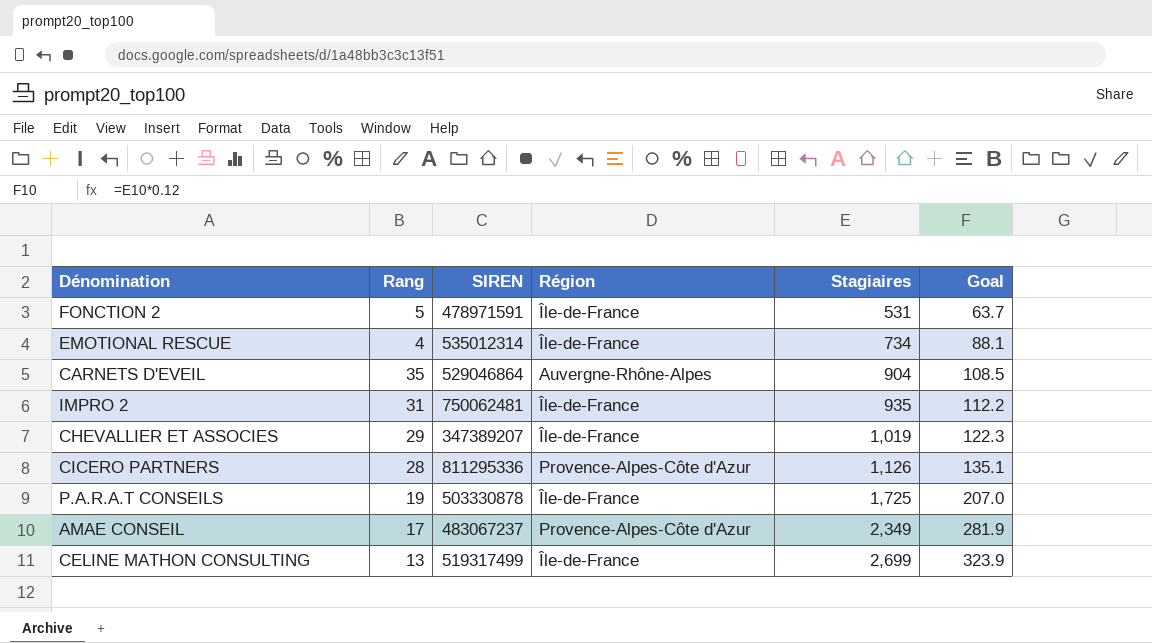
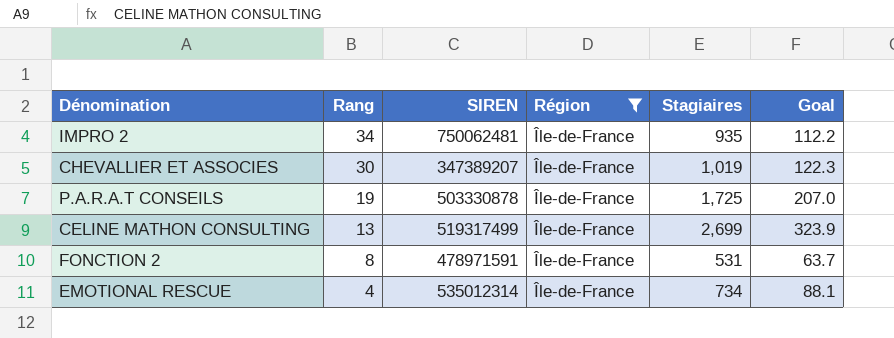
filter: none -> Région = Île-de-France
row order: Stagiaires ascending -> Rang descending
IMPRO 2 | Rang: 31 -> 34
CHEVALLIER ET ASSOCIES | Rang: 29 -> 30
FONCTION 2 | Rang: 5 -> 8

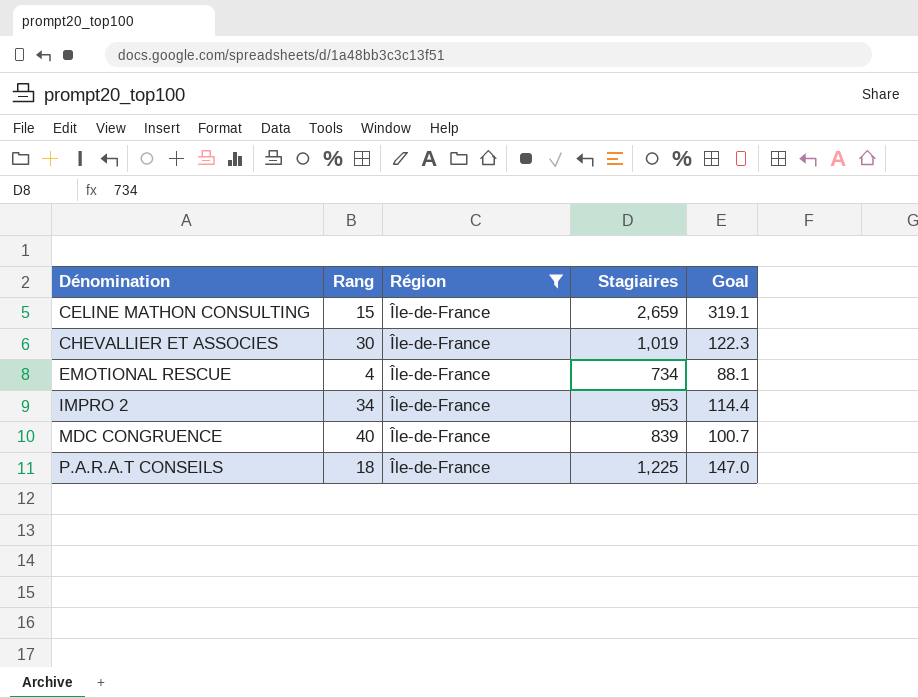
row order: Rang descending -> Dénomination ascending
column SIREN | position: 3 -> none
row FONCTION 2: 8 | 478971591 | Île-de-France | 531 | 63.7 -> none
CELINE MATHON CONSULTING | Rang: 13 -> 15
CELINE MATHON CONSULTING | Stagiaires: 2,699 -> 2,659
CELINE MATHON CONSULTING | Goal: 323.9 -> 319.1
IMPRO 2 | Stagiaires: 935 -> 953
IMPRO 2 | Goal: 112.2 -> 114.4
row MDC CONGRUENCE: none -> 40 | Île-de-France | 839 | 100.7
P.A.R.A.T CONSEILS | Rang: 19 -> 18
P.A.R.A.T CONSEILS | Stagiaires: 1,725 -> 1,225
P.A.R.A.T CONSEILS | Goal: 207.0 -> 147.0

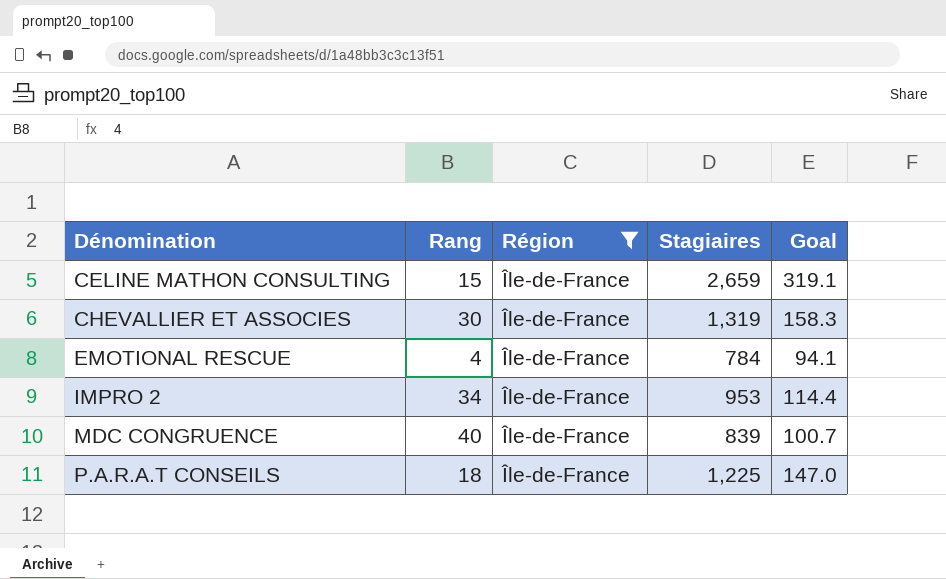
CHEVALLIER ET ASSOCIES | Stagiaires: 1,019 -> 1,319
CHEVALLIER ET ASSOCIES | Goal: 122.3 -> 158.3
EMOTIONAL RESCUE | Stagiaires: 734 -> 784
EMOTIONAL RESCUE | Goal: 88.1 -> 94.1

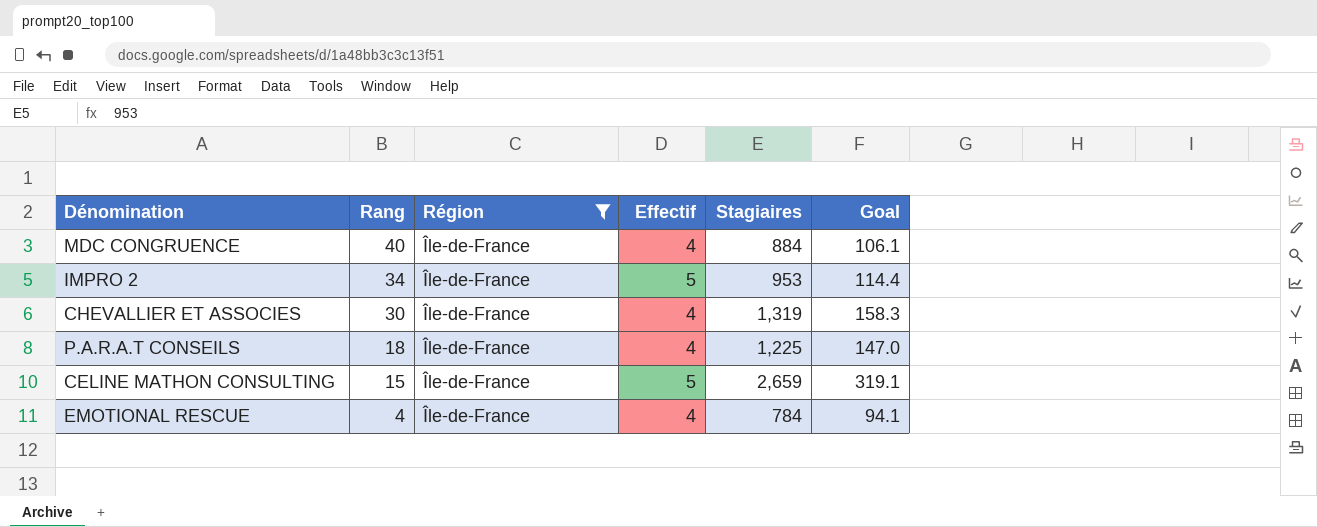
row order: Dénomination ascending -> Rang descending
column Effectif | position: none -> 4
MDC CONGRUENCE | Stagiaires: 839 -> 884
MDC CONGRUENCE | Goal: 100.7 -> 106.1

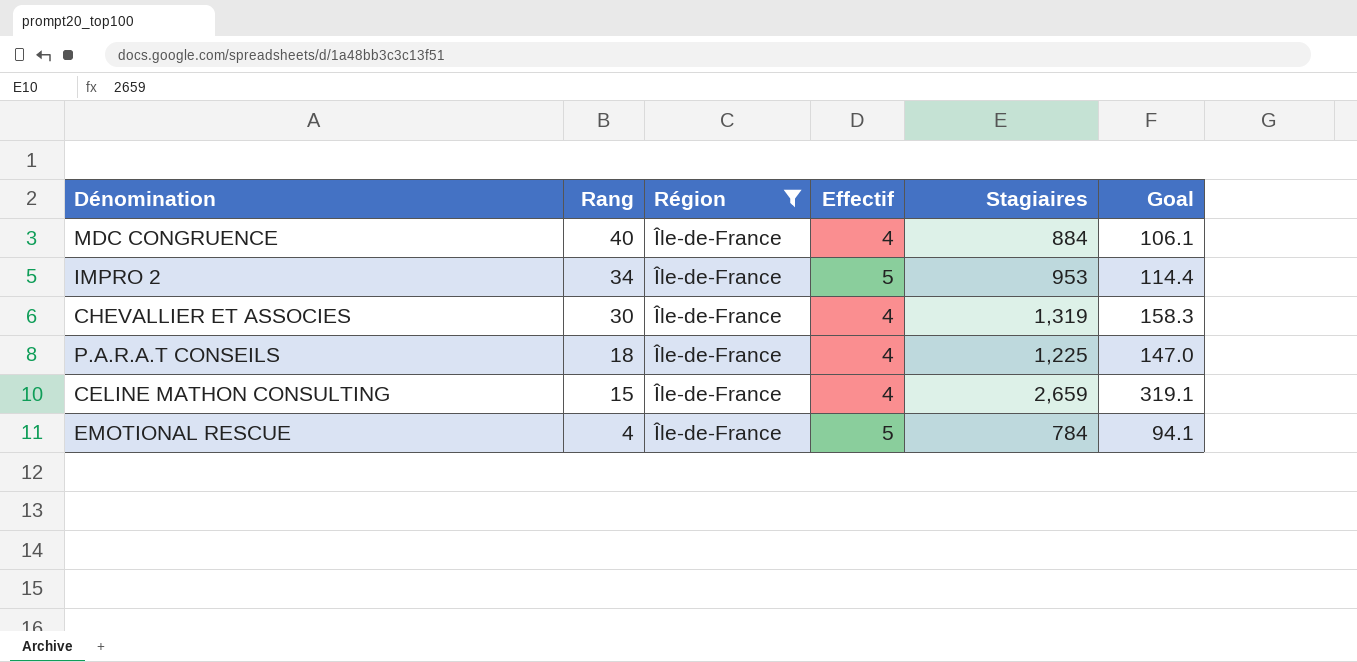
CELINE MATHON CONSULTING | Effectif: 5 -> 4
EMOTIONAL RESCUE | Effectif: 4 -> 5

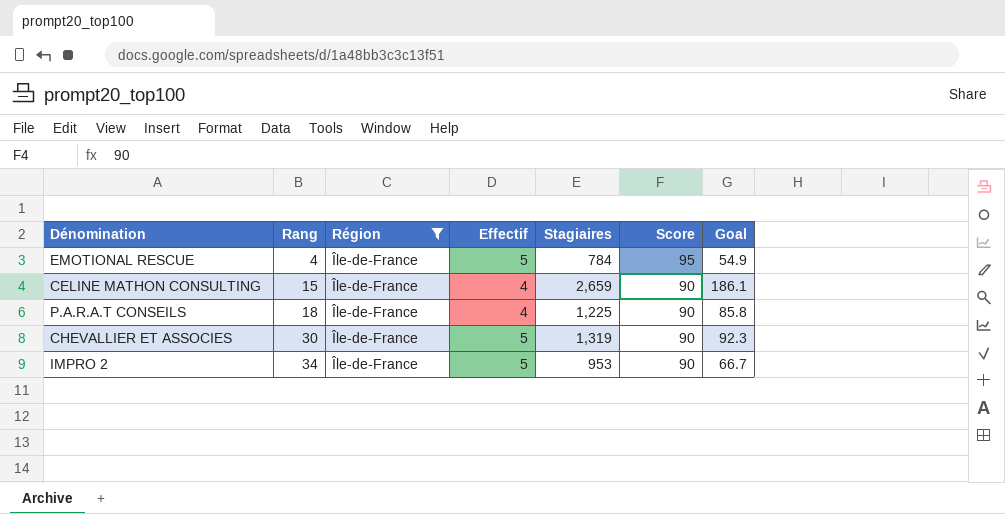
row order: Rang descending -> Rang ascending
column Score | position: none -> 6
column Goal | formula: [Stagiaires] * 0.12 -> [Stagiaires] * 0.07
row MDC CONGRUENCE: 40 | Île-de-France | 4 | 884 | 106.1 -> none
CHEVALLIER ET ASSOCIES | Effectif: 4 -> 5

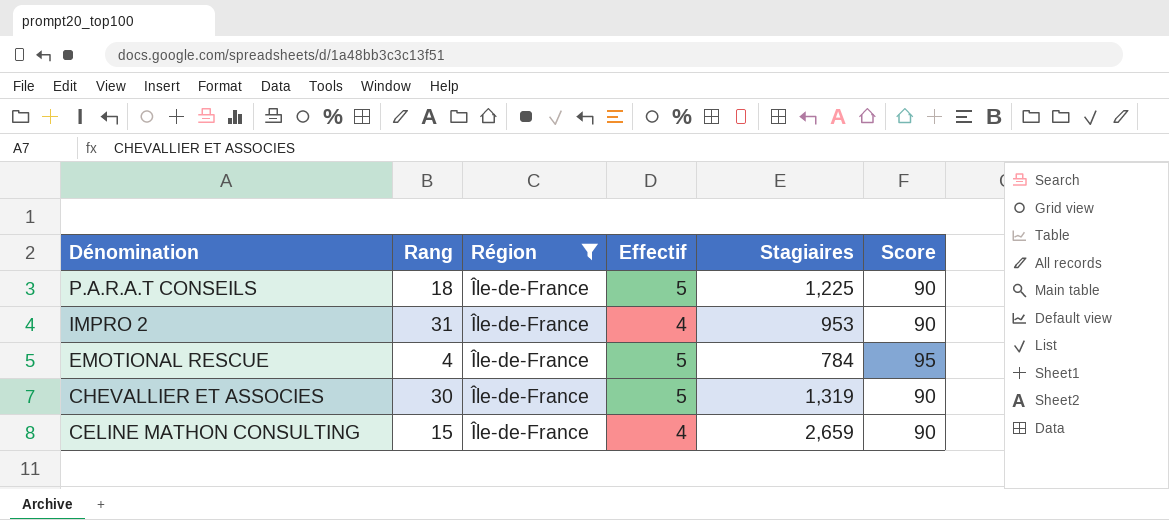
row order: Rang ascending -> Dénomination descending
column Goal | formula: [Stagiaires] * 0.07 -> none
P.A.R.A.T CONSEILS | Effectif: 4 -> 5
IMPRO 2 | Rang: 34 -> 31
IMPRO 2 | Effectif: 5 -> 4

